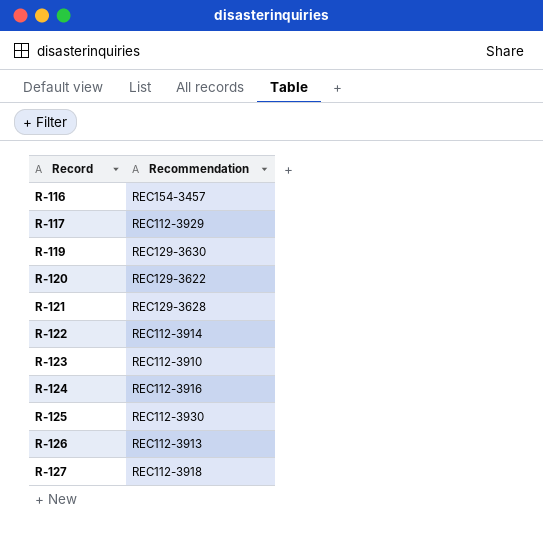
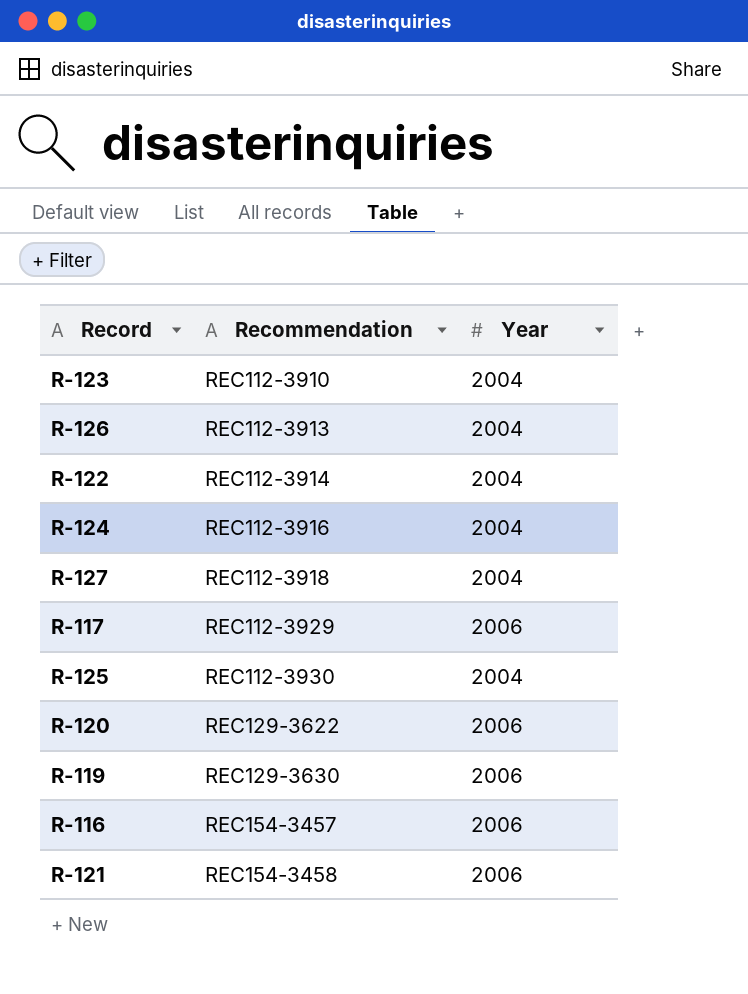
row order: Record ascending -> Recommendation ascending
column Year | position: none -> 3
R-121 | Recommendation: REC129-3628 -> REC154-3458

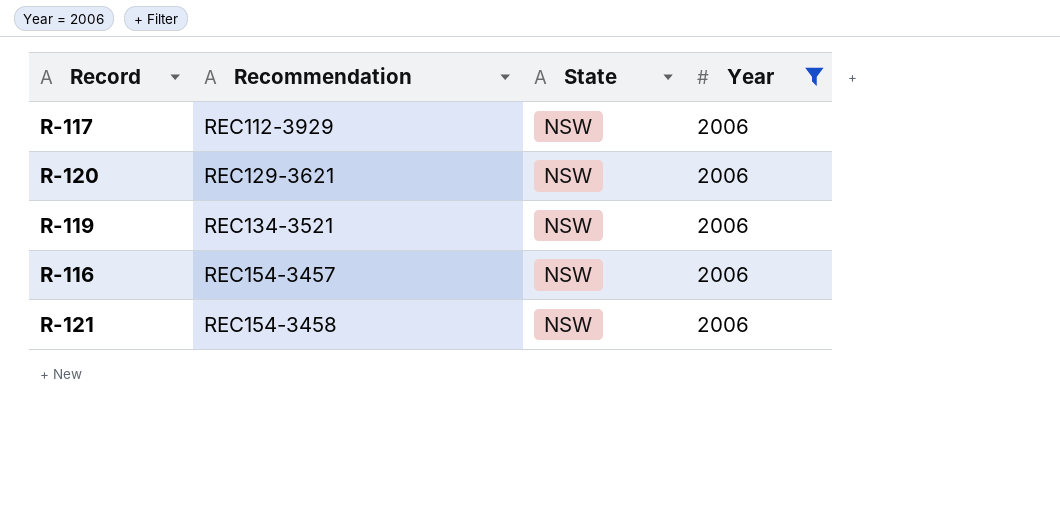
filter: none -> Year = 2006
column State | position: none -> 3
R-120 | Recommendation: REC129-3622 -> REC129-3621
R-119 | Recommendation: REC129-3630 -> REC134-3521

